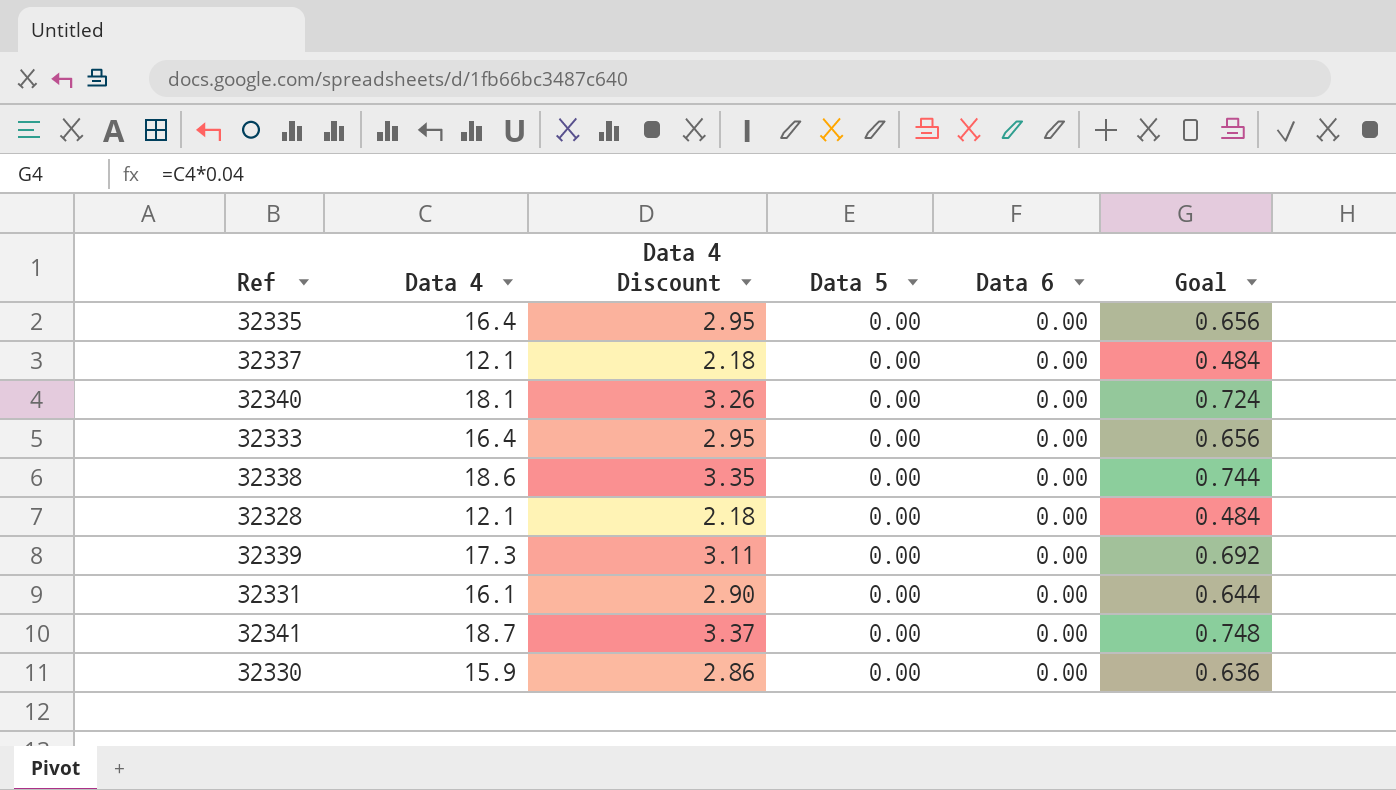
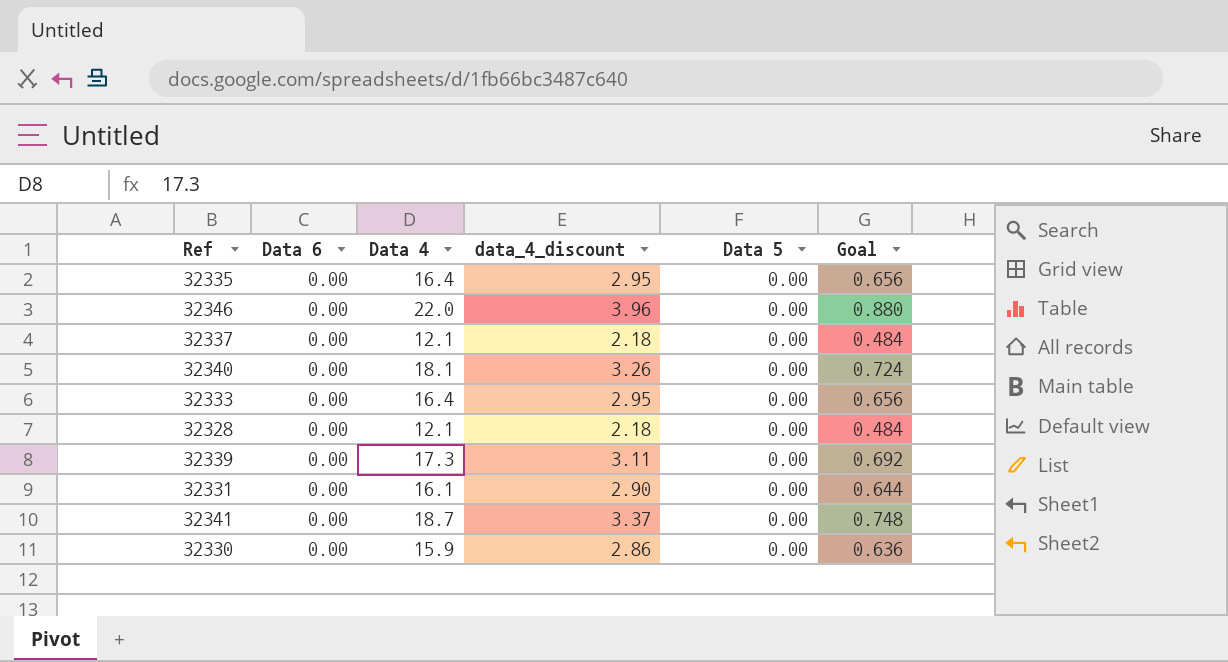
column Data 6 | position: 5 -> 2
column name: Data 4 Discount -> data_4_discount
row 32338: 18.6 | 3.35 | 0.00 | 0.00 | 0.744 -> none
row 32346: none -> 0.00 | 22.0 | 3.96 | 0.00 | 0.880

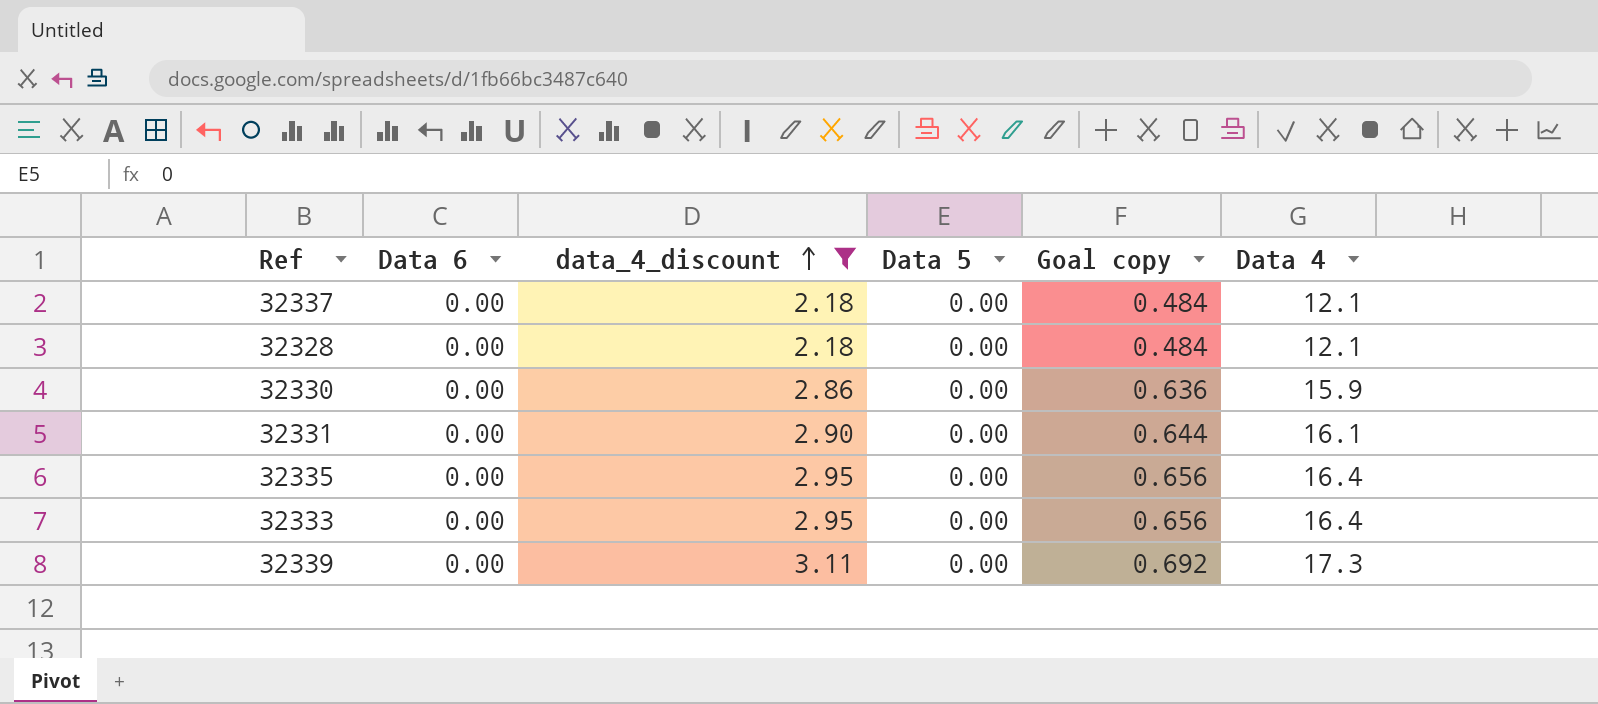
filter: none -> data_4_discount <= 3.11
row order: none -> data_4_discount ascending
column name: Goal -> Goal copy
column Data 4 | position: 3 -> 6

